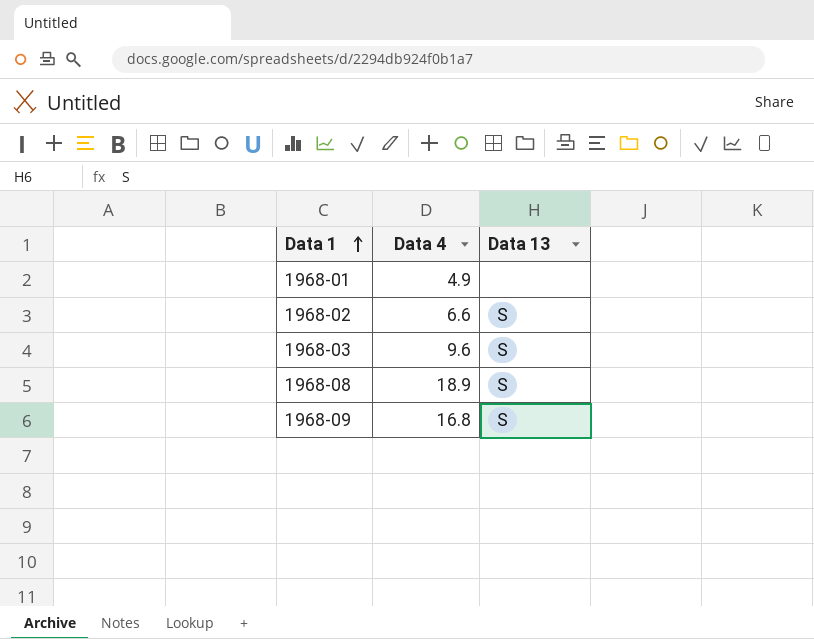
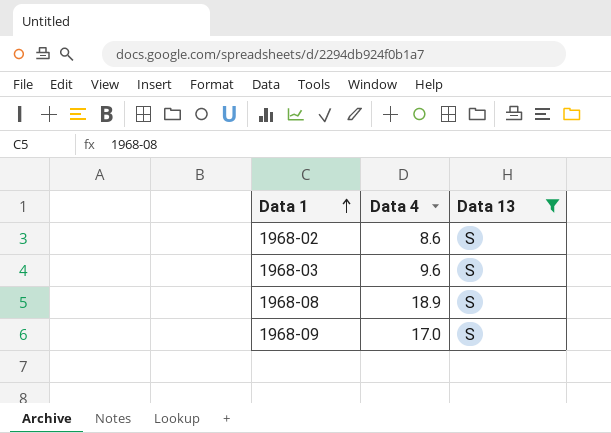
filter: none -> Data 13 = S
1968-02 | Data 4: 6.6 -> 8.6
1968-09 | Data 4: 16.8 -> 17.0

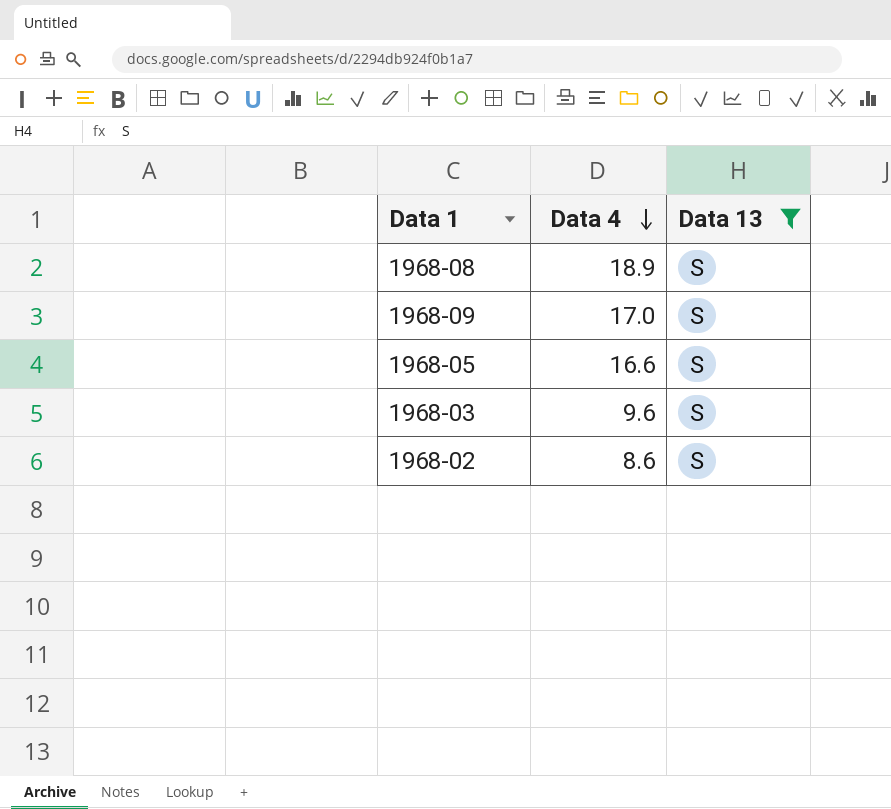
row order: Data 1 ascending -> Data 4 descending
row 1968-05: none -> 16.6 | S

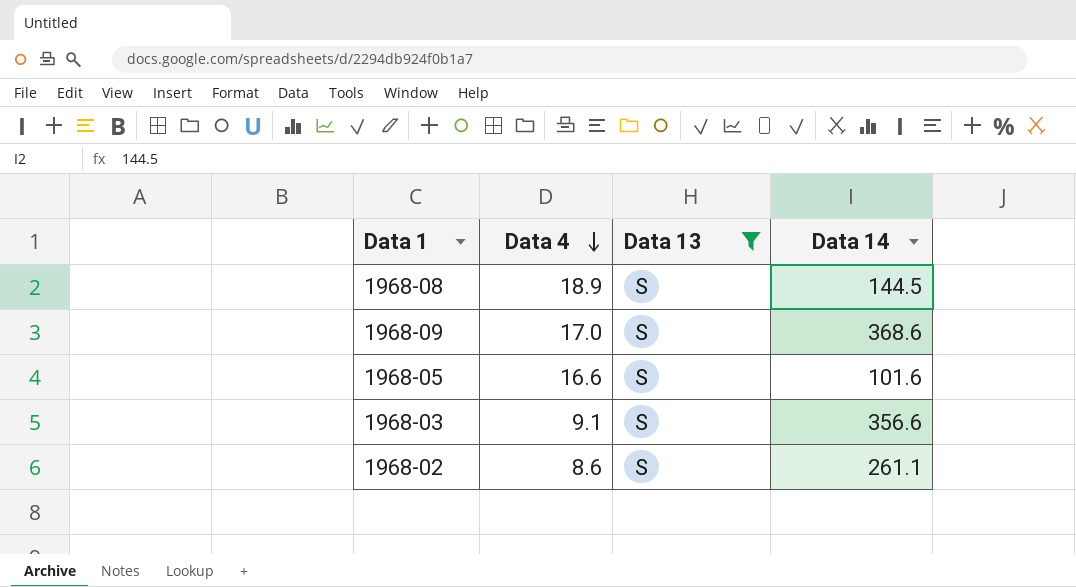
column Data 14 | position: none -> 4
1968-03 | Data 4: 9.6 -> 9.1

